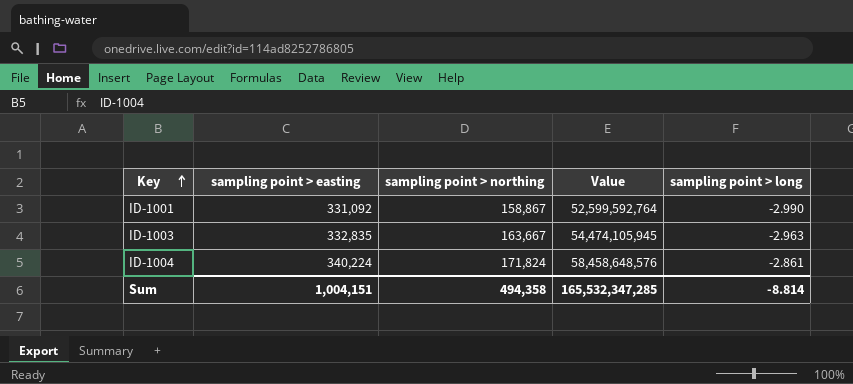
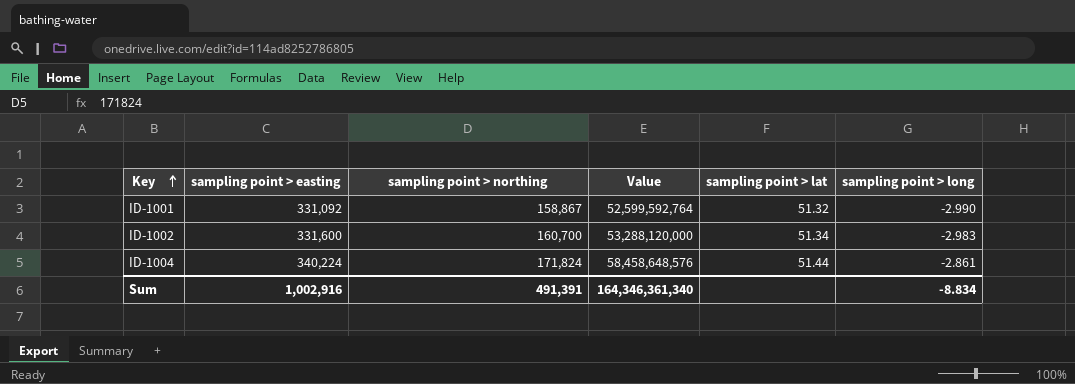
column sampling point > lat | position: none -> 5
row ID-1003: 332,835 | 163,667 | 54,474,105,945 | -2.963 -> none
row ID-1002: none -> 331,600 | 160,700 | 53,288,120,000 | 51.34 | -2.983
Sum | sampling point > easting: 1,004,151 -> 1,002,916
Sum | sampling point > northing: 494,358 -> 491,391
Sum | Value: 165,532,347,285 -> 164,346,361,340
Sum | sampling point > long: -8.814 -> -8.834

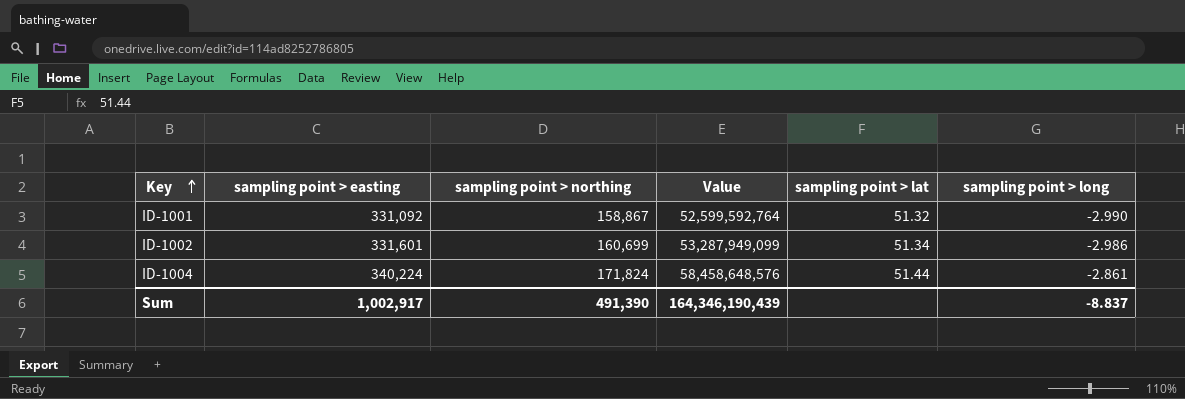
ID-1002 | sampling point > easting: 331,600 -> 331,601
ID-1002 | sampling point > northing: 160,700 -> 160,699
ID-1002 | Value: 53,288,120,000 -> 53,287,949,099
ID-1002 | sampling point > long: -2.983 -> -2.986
Sum | sampling point > easting: 1,002,916 -> 1,002,917
Sum | sampling point > northing: 491,391 -> 491,390
Sum | Value: 164,346,361,340 -> 164,346,190,439
Sum | sampling point > long: -8.834 -> -8.837

